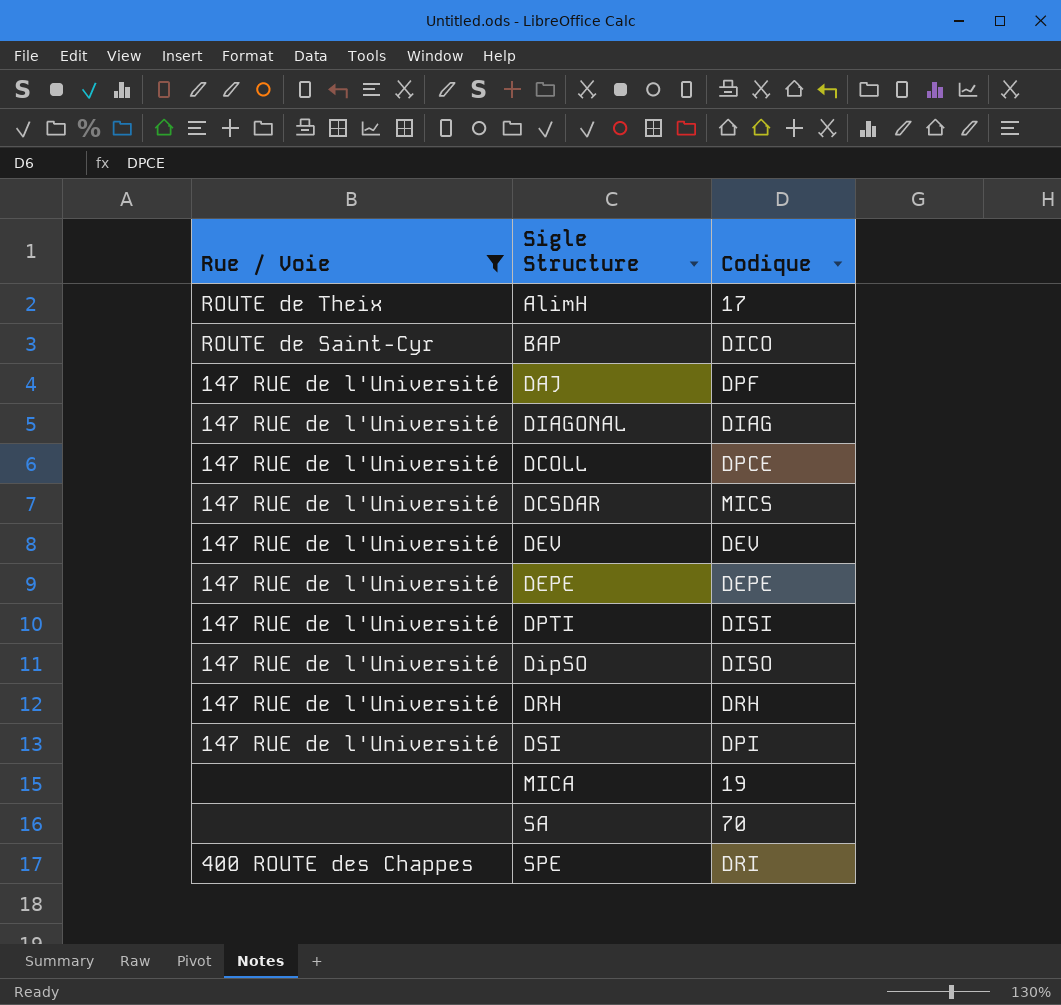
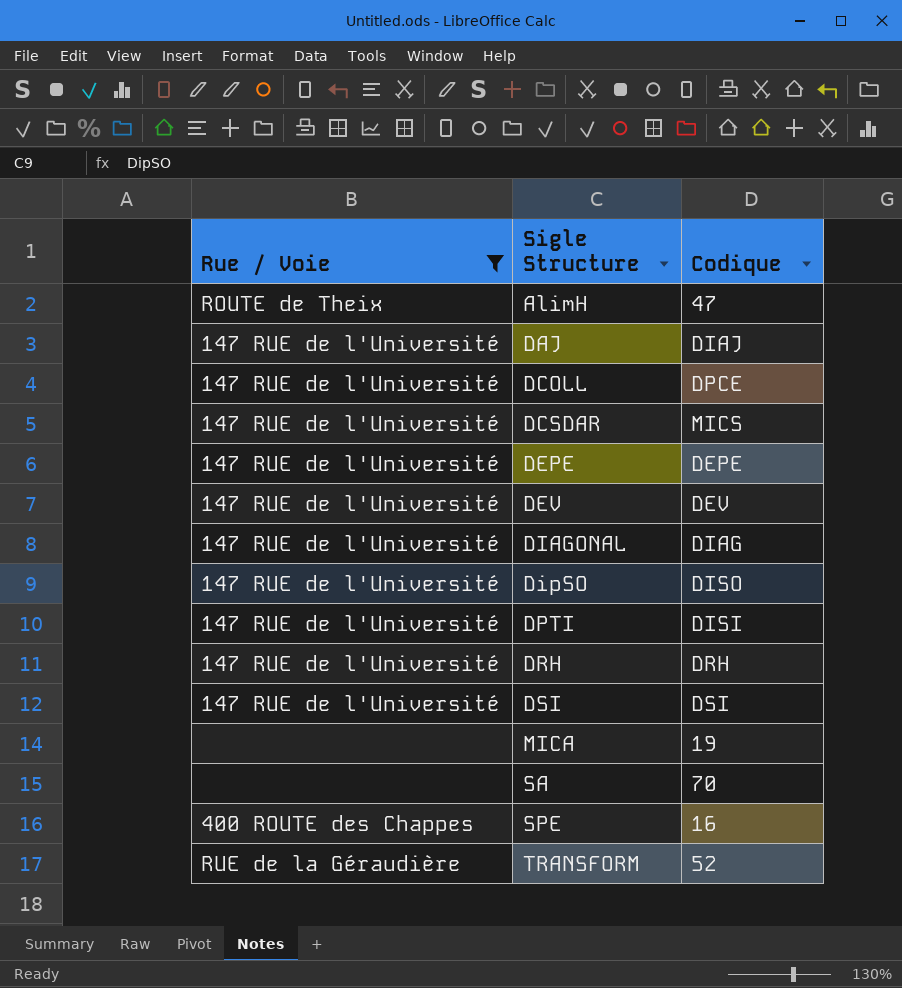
row order: none -> Sigle Structure ascending
row BAP: ROUTE de Saint-Cyr | DICO -> none
AlimH | Codique: 17 -> 47
DAJ | Codique: DPF -> DIAJ
DSI | Codique: DPI -> DSI
SPE | Codique: DRI -> 16
row TRANSFORM: none -> RUE de la Géraudière | 52

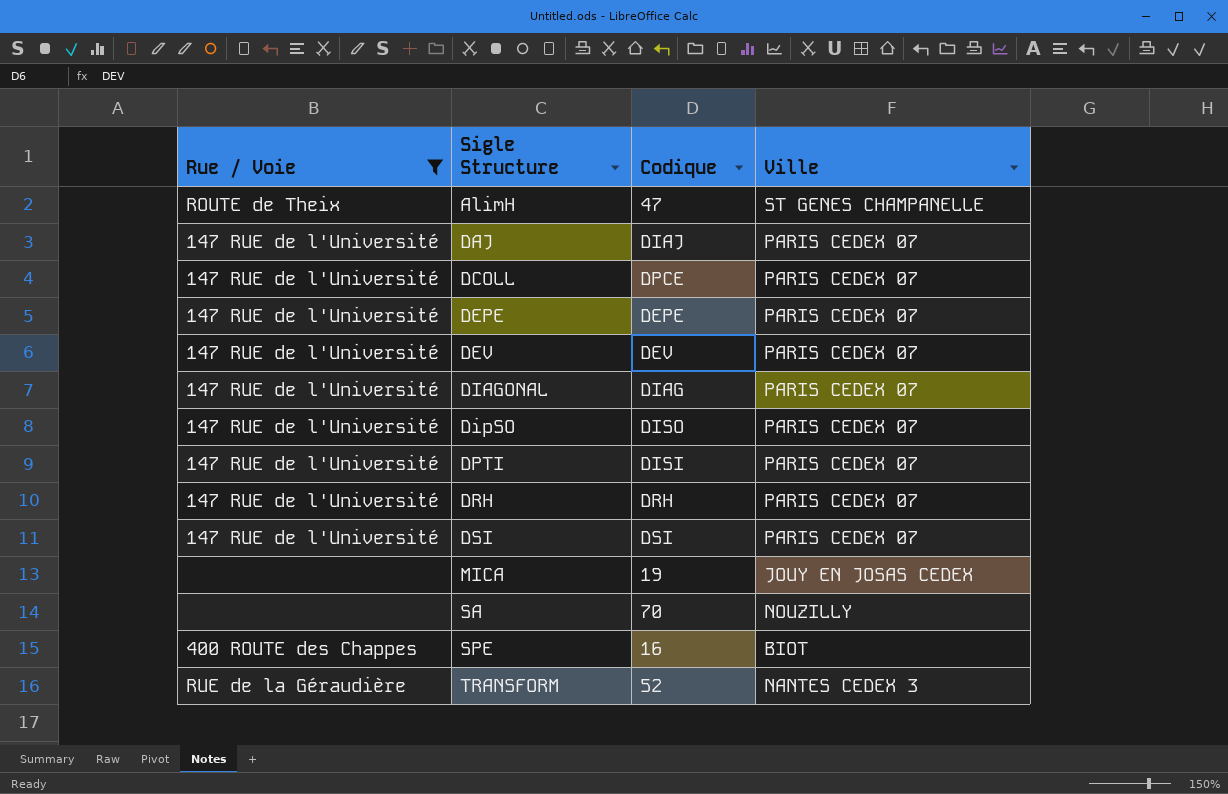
column Ville | position: none -> 4
row DCSDAR: 147 RUE de l'Université | MICS -> none

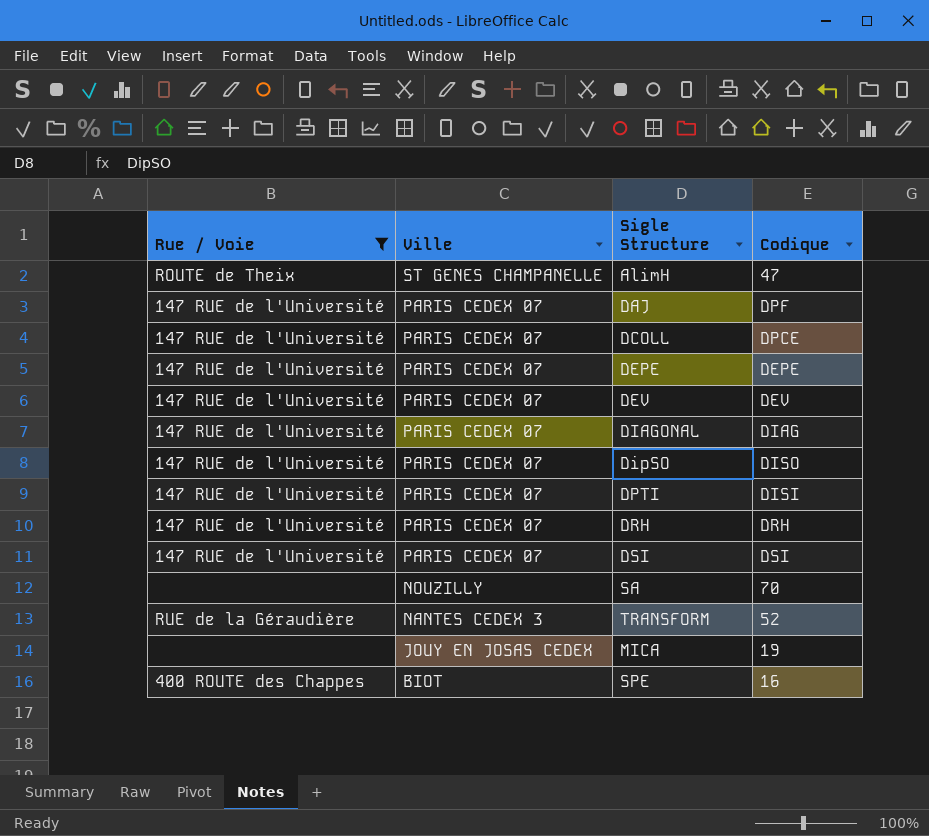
row order: Sigle Structure ascending -> Ville descending
column Ville | position: 4 -> 2
DAJ | Codique: DIAJ -> DPF

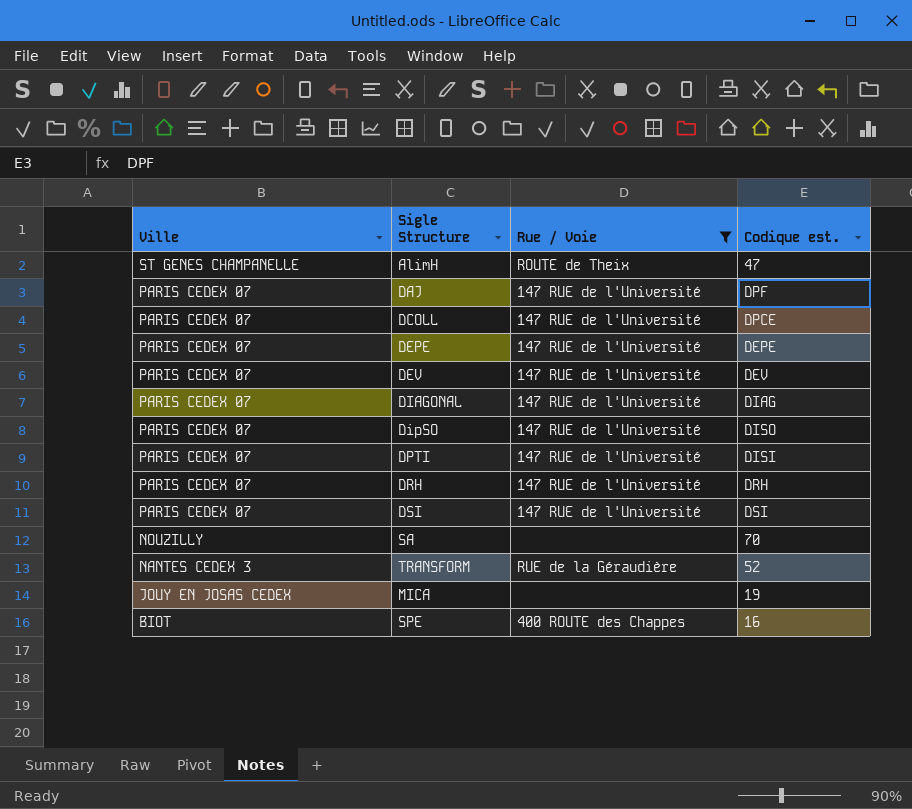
column Rue / Voie | position: 1 -> 3
column name: Codique -> Codique est.

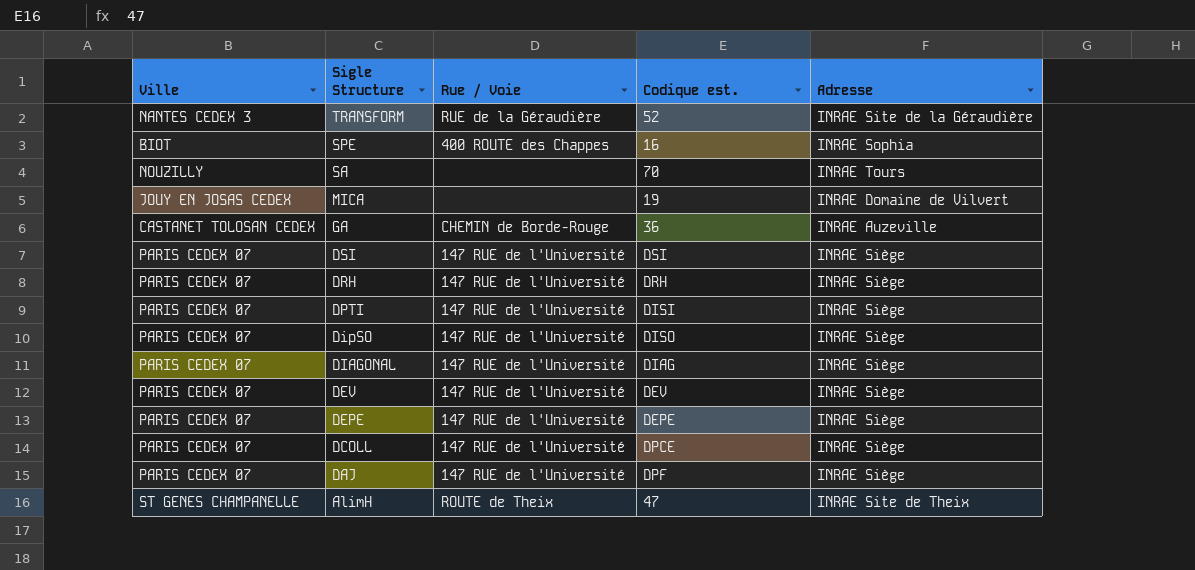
filter: Rue / Voie != CHEMIN de Borde-Rouge -> none
row order: Ville descending -> Sigle Structure descending
column Adresse | position: none -> 5

